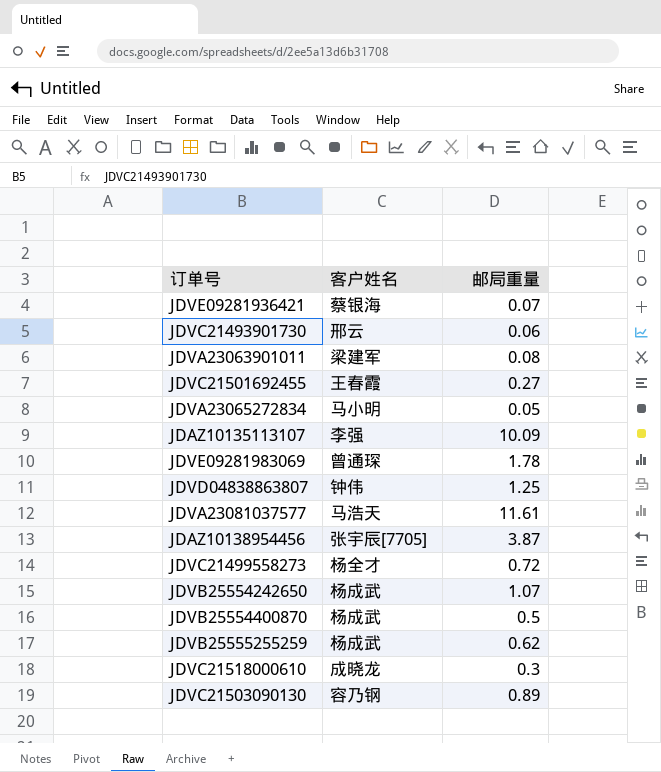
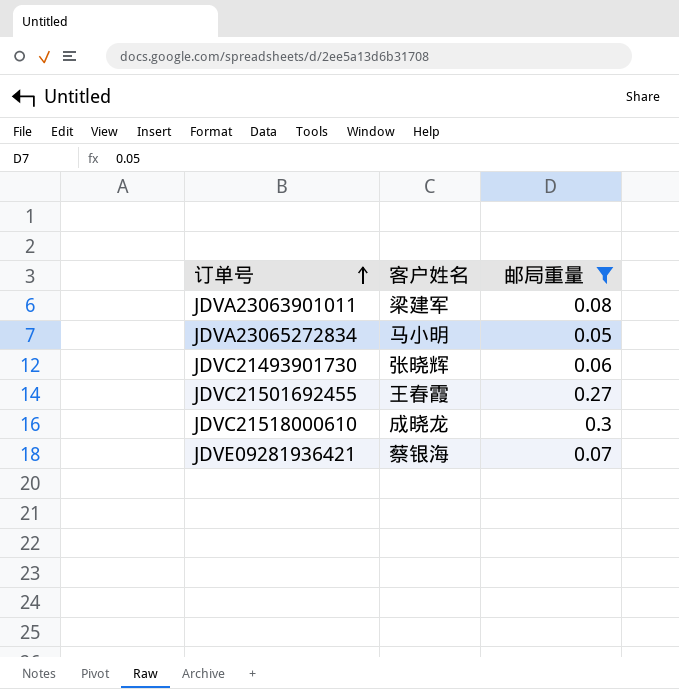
filter: none -> 邮局重量 <= 0.3
row order: none -> 订单号 ascending
JDVC21493901730 | 客户姓名: 邢云 -> 张晓辉

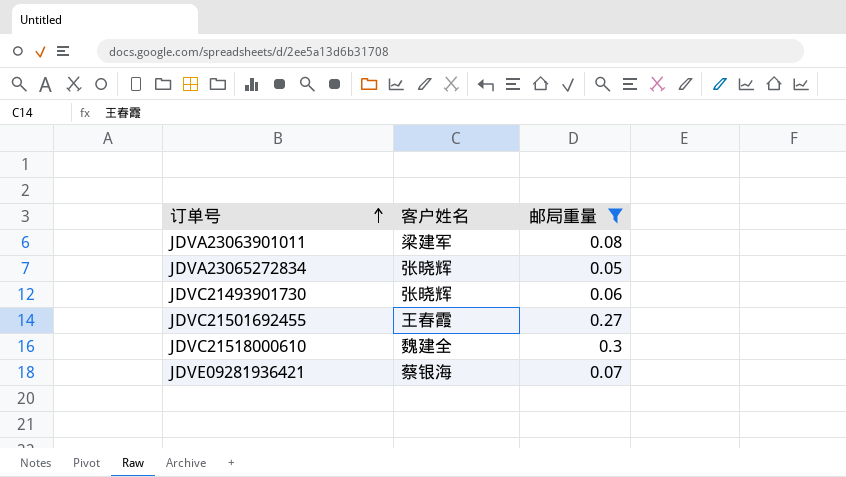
JDVA23065272834 | 客户姓名: 马小明 -> 张晓辉
JDVC21518000610 | 客户姓名: 成晓龙 -> 魏建全

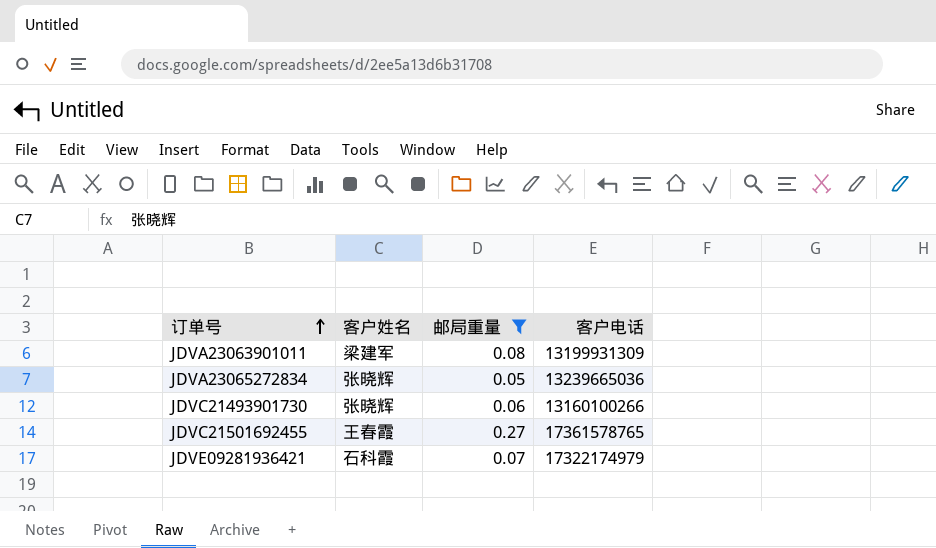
column 客户电话 | position: none -> 4
row JDVC21518000610: 魏建全 | 0.3 -> none
JDVE09281936421 | 客户姓名: 蔡银海 -> 石科霞

